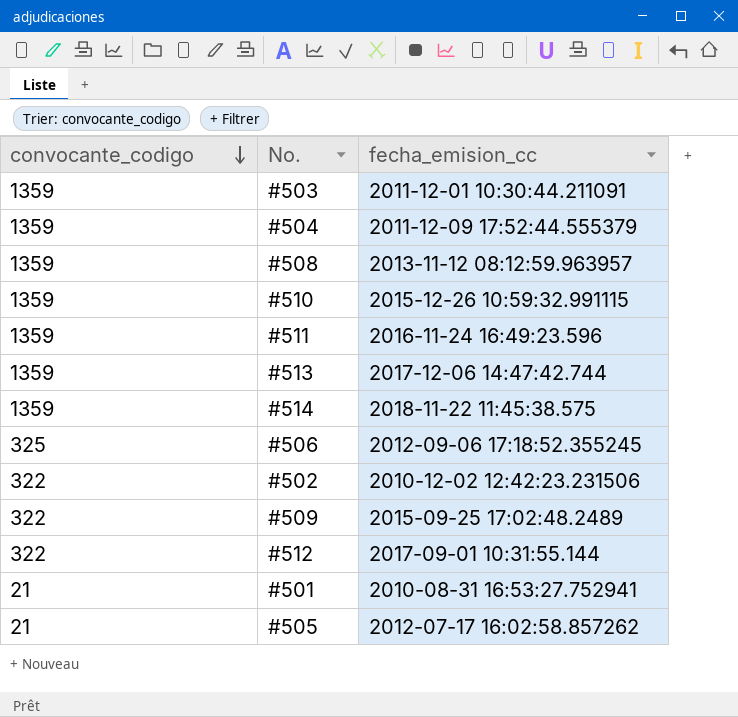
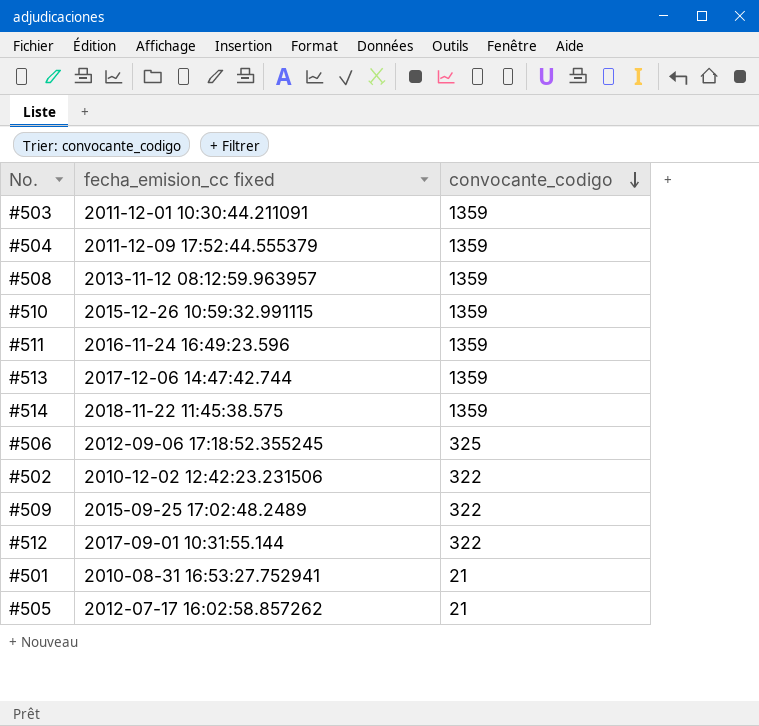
column name: fecha_emision_cc -> fecha_emision_cc fixed
column convocante_codigo | position: 1 -> 3

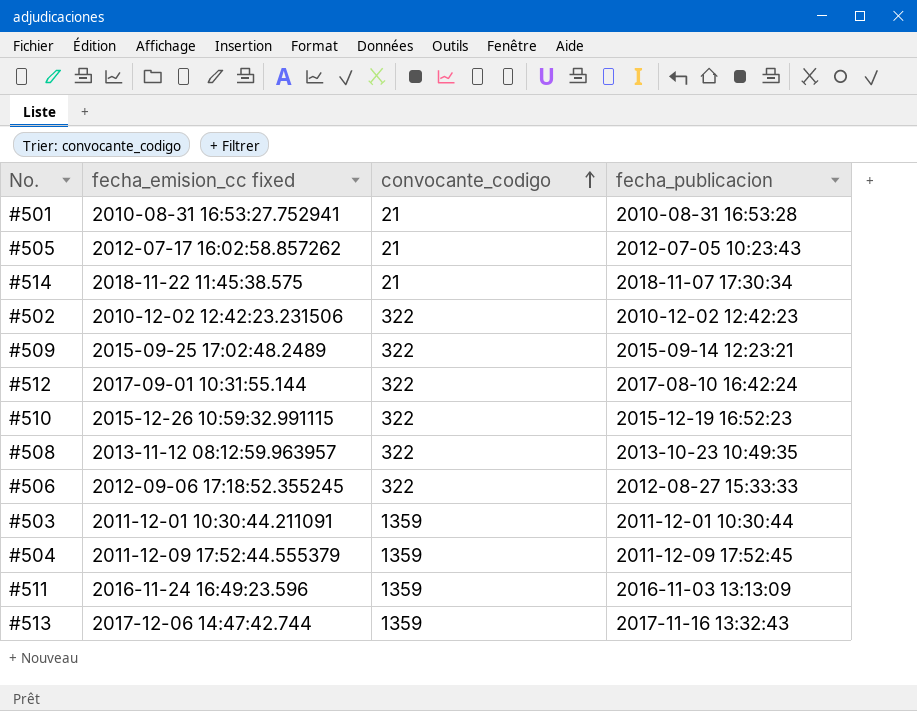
row order: convocante_codigo descending -> convocante_codigo ascending
column fecha_publicacion | position: none -> 4
#514 | convocante_codigo: 1359 -> 21
#510 | convocante_codigo: 1359 -> 322
#508 | convocante_codigo: 1359 -> 322
#506 | convocante_codigo: 325 -> 322

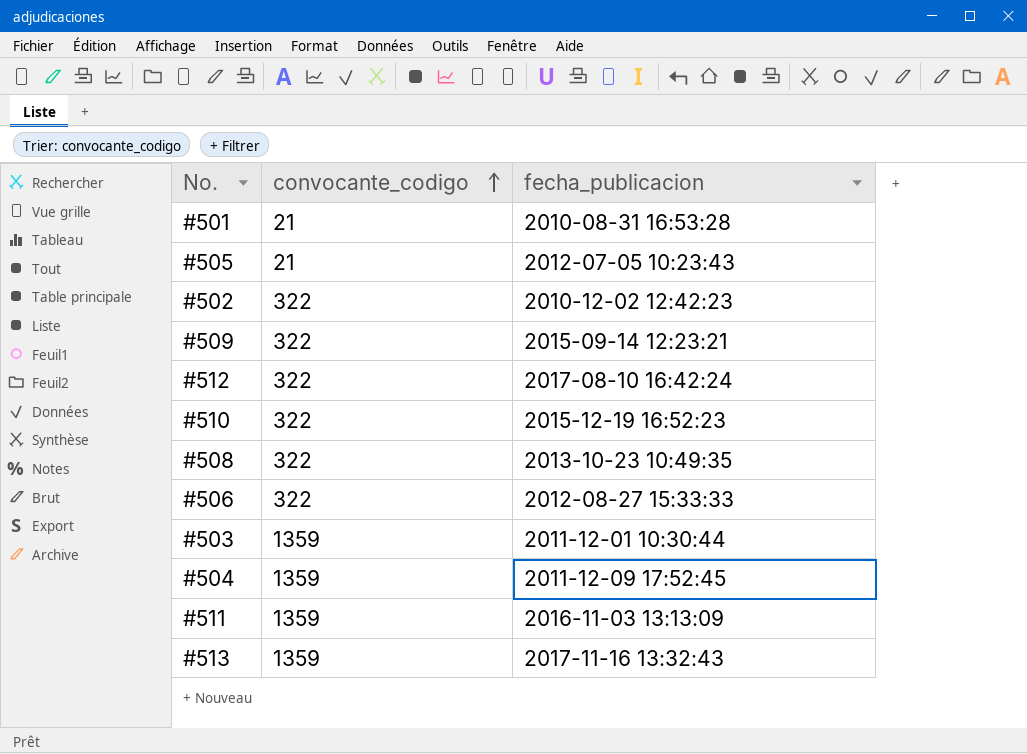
column fecha_emision_cc fixed | position: 2 -> none
row #514: 2018-11-22 11:45:38.575 | 21 | 2018-11-07 17:30:34 -> none

